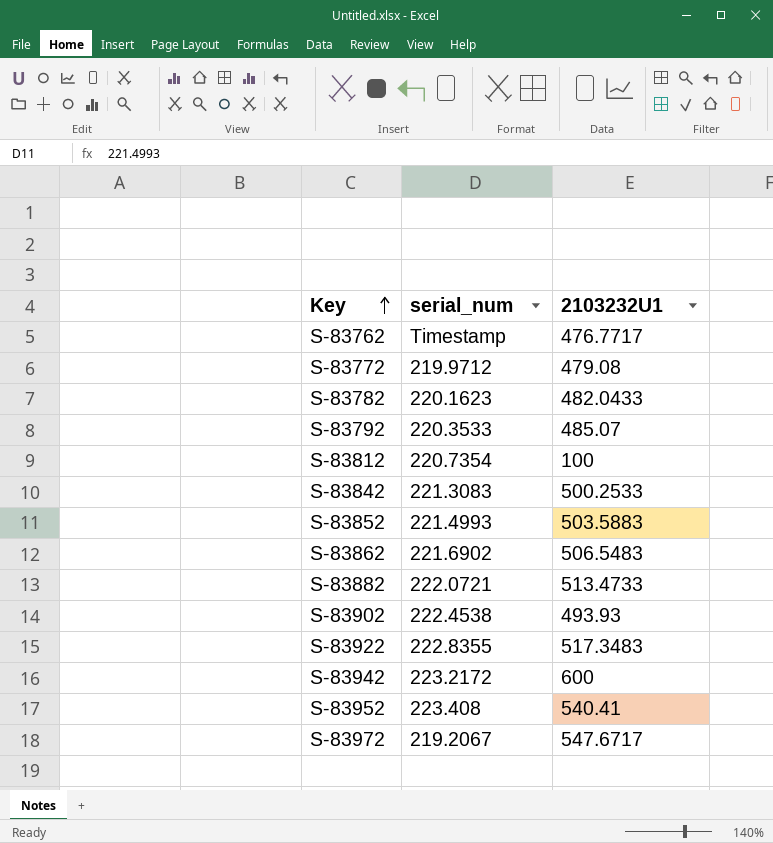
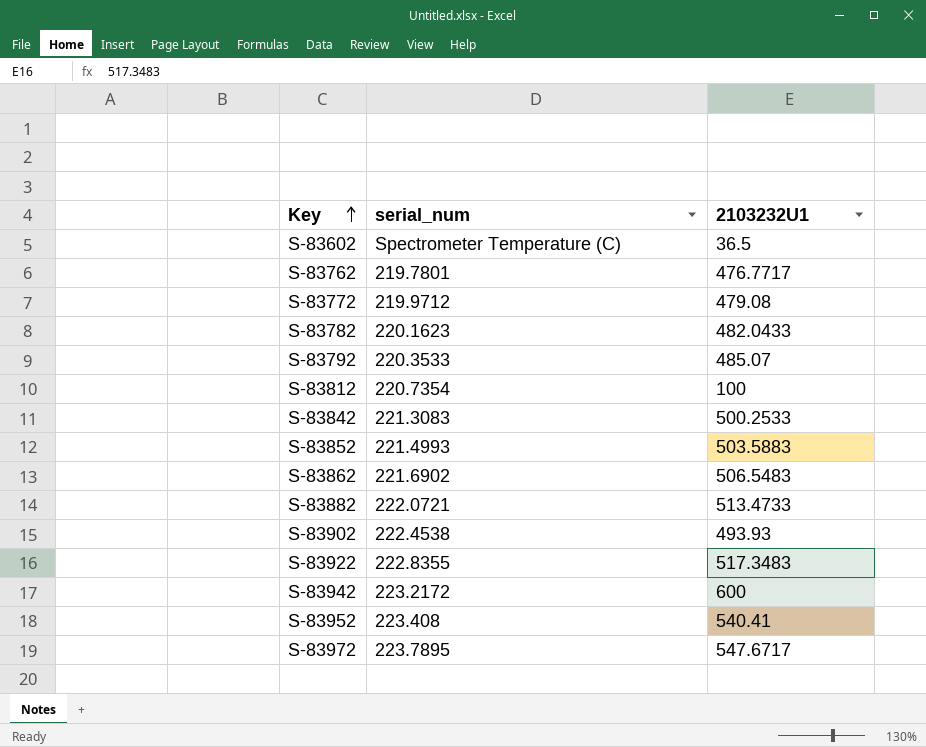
row S-83602: none -> Spectrometer Temperature (C) | 36.5
S-83762 | serial_num: Timestamp -> 219.7801
S-83972 | serial_num: 219.2067 -> 223.7895

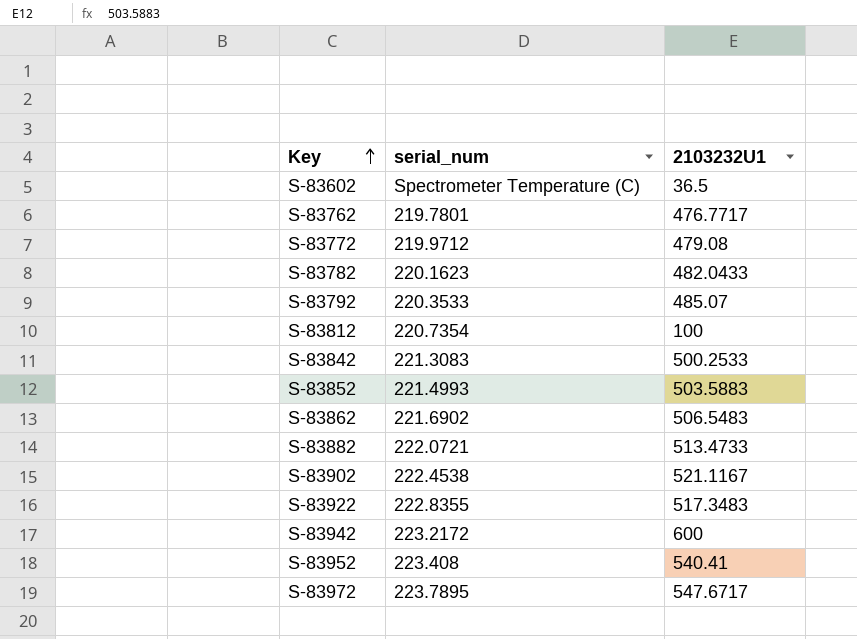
S-83902 | 2103232U1: 493.93 -> 521.1167

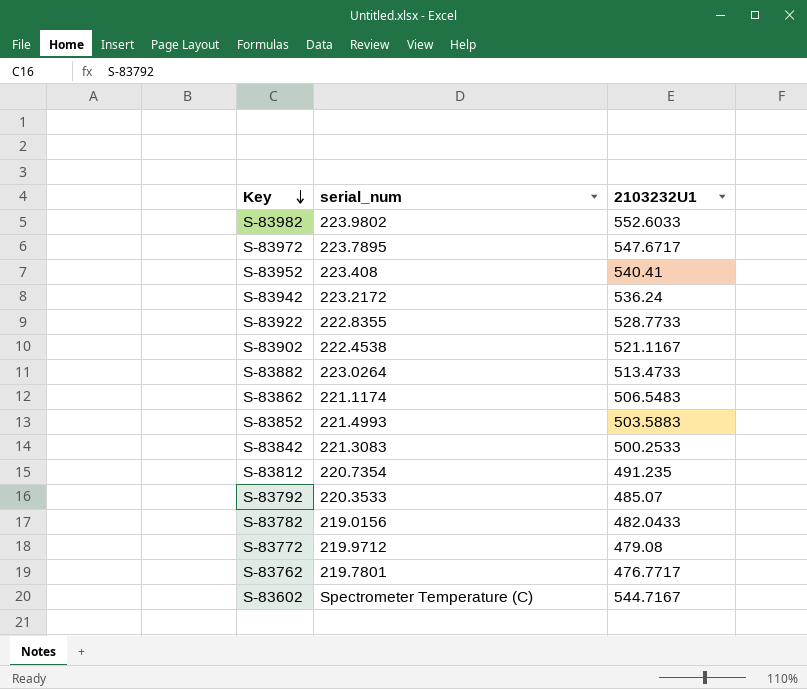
row order: Key ascending -> Key descending
row S-83982: none -> 223.9802 | 552.6033
S-83942 | 2103232U1: 600 -> 536.24
S-83922 | 2103232U1: 517.3483 -> 528.7733
S-83882 | serial_num: 222.0721 -> 223.0264
S-83862 | serial_num: 221.6902 -> 221.1174
S-83812 | 2103232U1: 100 -> 491.235
S-83782 | serial_num: 220.1623 -> 219.0156
S-83602 | 2103232U1: 36.5 -> 544.7167

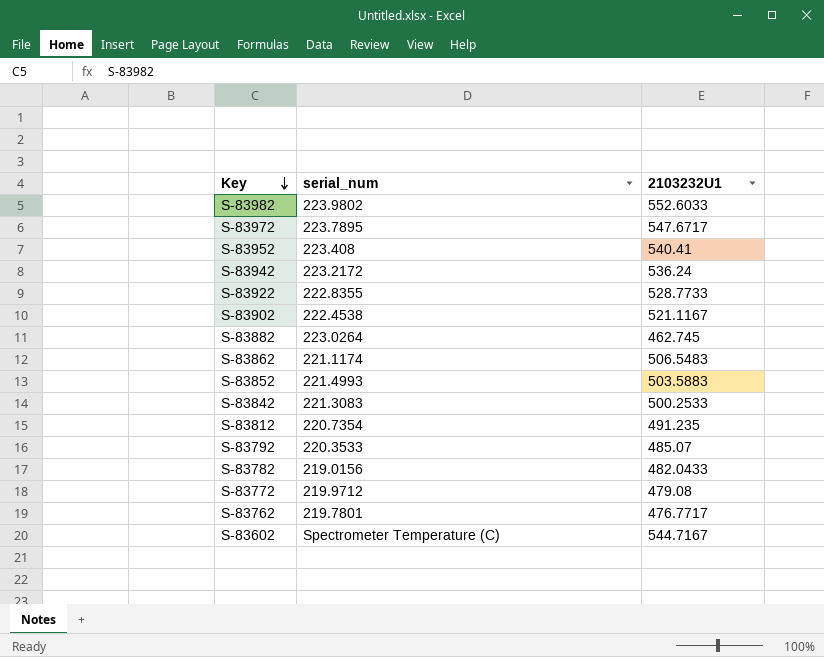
S-83882 | 2103232U1: 513.4733 -> 462.745

